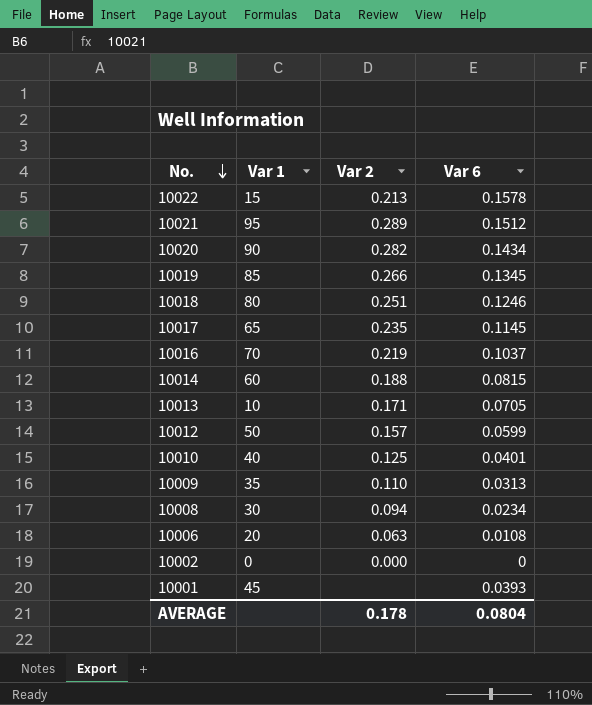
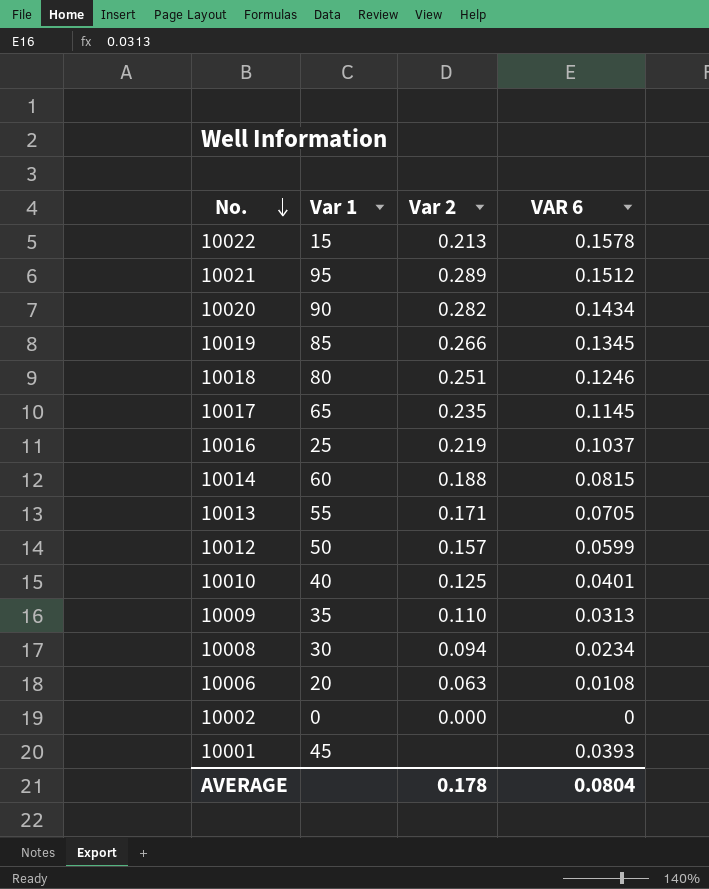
column name: Var 6 -> VAR 6
10016 | Var 1: 70 -> 25
10013 | Var 1: 10 -> 55

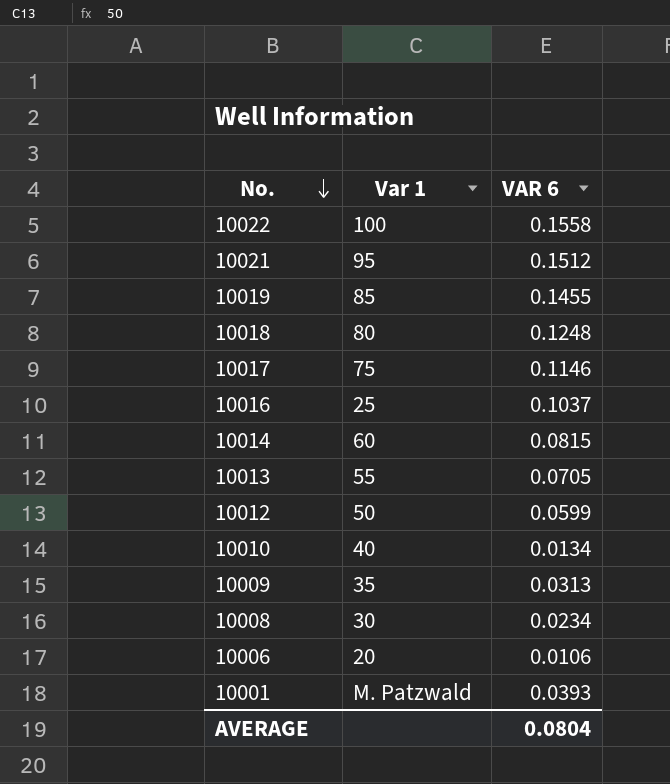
column Var 2 | position: 3 -> none
row 10020: 90 | 0.282 | 0.1434 -> none
row 10002: 0 | 0.000 | 0 -> none
10022 | Var 1: 15 -> 100
10022 | VAR 6: 0.1578 -> 0.1558
10019 | VAR 6: 0.1345 -> 0.1455
10018 | VAR 6: 0.1246 -> 0.1248
10017 | Var 1: 65 -> 75
10017 | VAR 6: 0.1145 -> 0.1146
10010 | VAR 6: 0.0401 -> 0.0134
10006 | VAR 6: 0.0108 -> 0.0106
10001 | Var 1: 45 -> M. Patzwald

